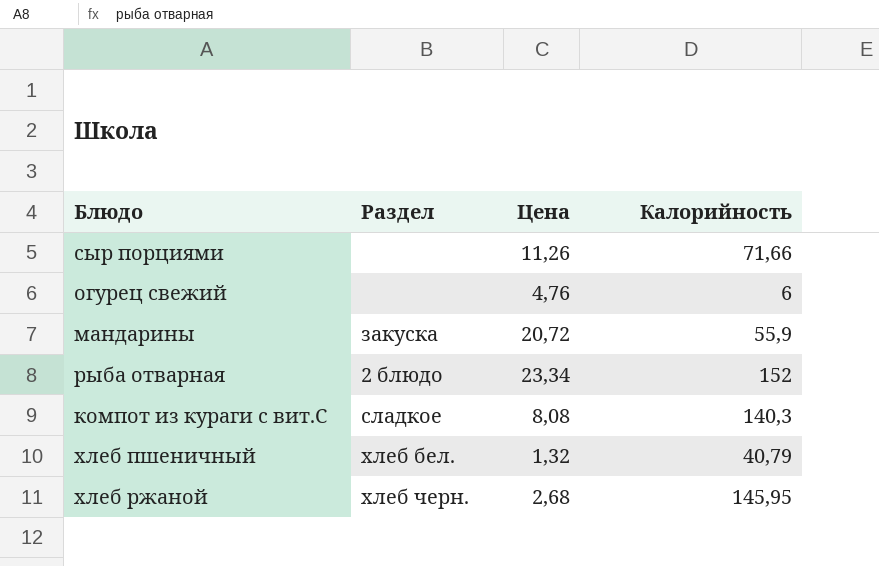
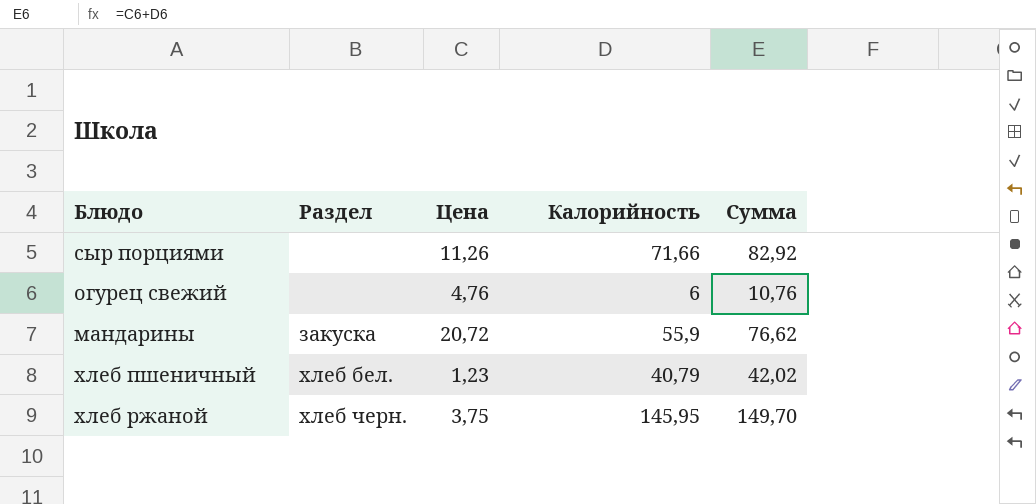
column Сумма | formula: none -> [Цена] + [Калорийность]
row рыба отварная: 2 блюдо | 23,34 | 152 -> none
row компот из кураги с вит.С: сладкое | 8,08 | 140,3 -> none
хлеб пшеничный | Цена: 1,32 -> 1,23
хлеб ржаной | Цена: 2,68 -> 3,75

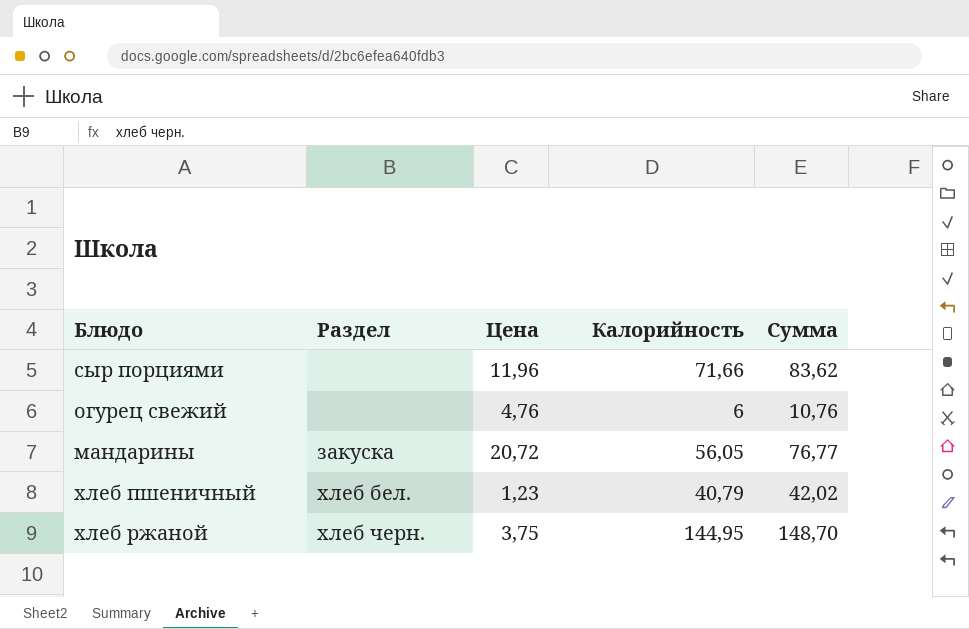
сыр порциями | Цена: 11,26 -> 11,96
сыр порциями | Сумма: 82,92 -> 83,62
мандарины | Калорийность: 55,9 -> 56,05
мандарины | Сумма: 76,62 -> 76,77
хлеб ржаной | Калорийность: 145,95 -> 144,95
хлеб ржаной | Сумма: 149,70 -> 148,70

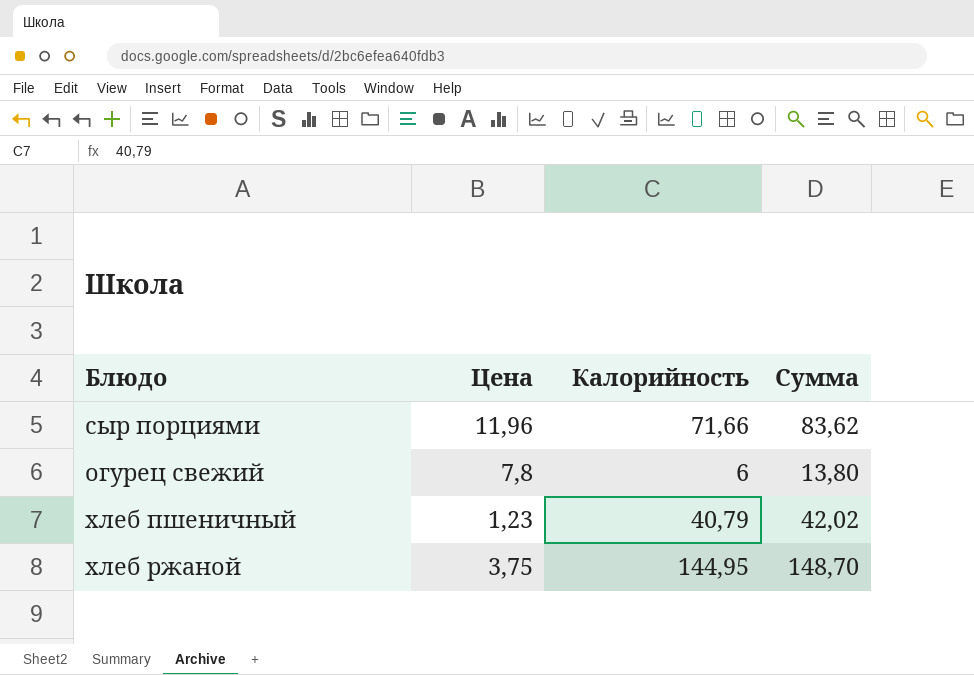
column Раздел | position: 2 -> none
row мандарины: закуска | 20,72 | 56,05 | 76,77 -> none
огурец свежий | Цена: 4,76 -> 7,8
огурец свежий | Сумма: 10,76 -> 13,80

